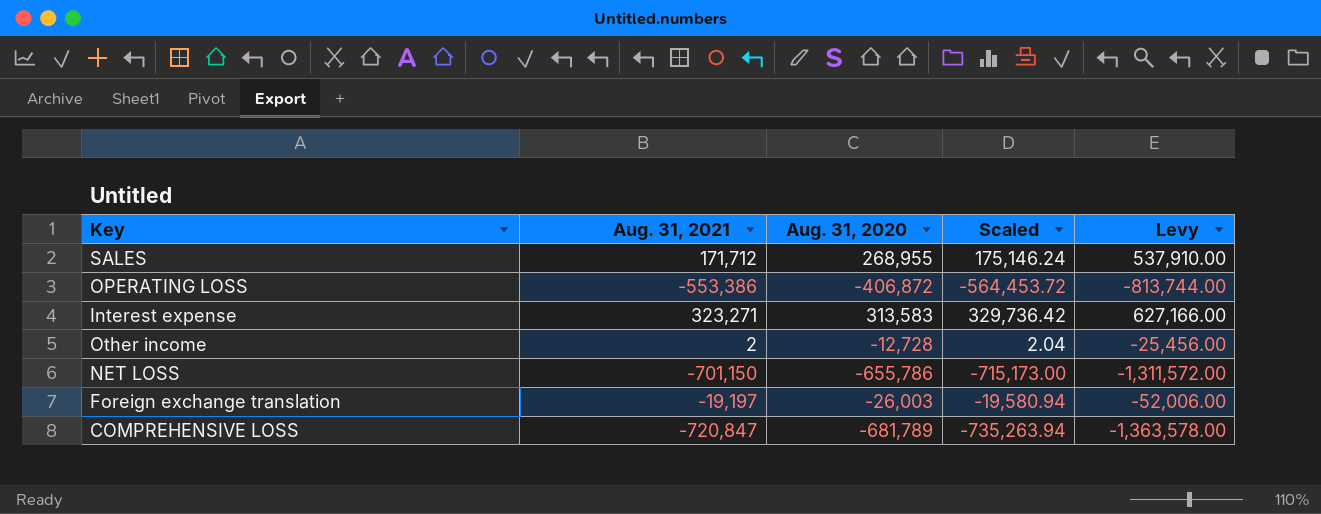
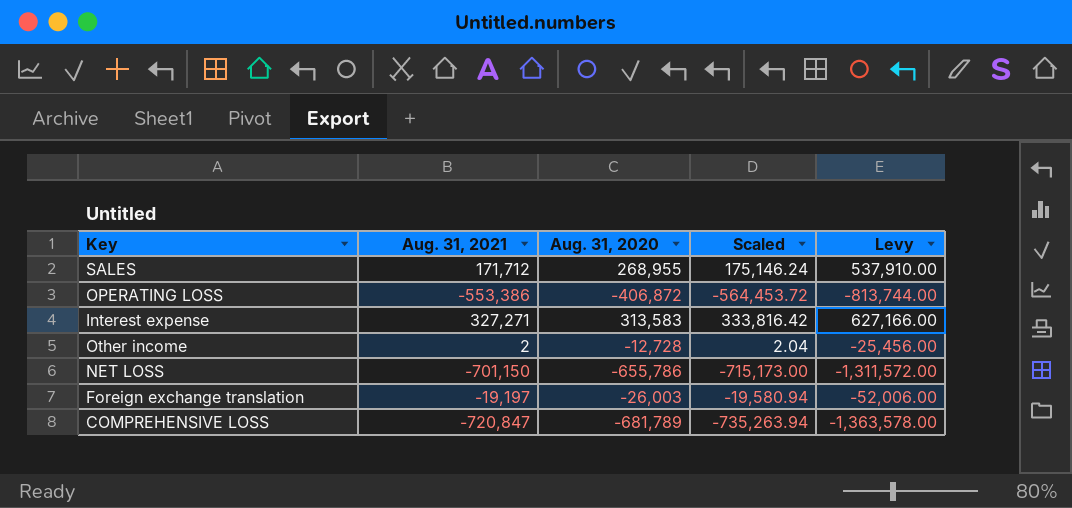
Interest expense | Aug. 31, 2021: 323,271 -> 327,271
Interest expense | Scaled: 329,736.42 -> 333,816.42

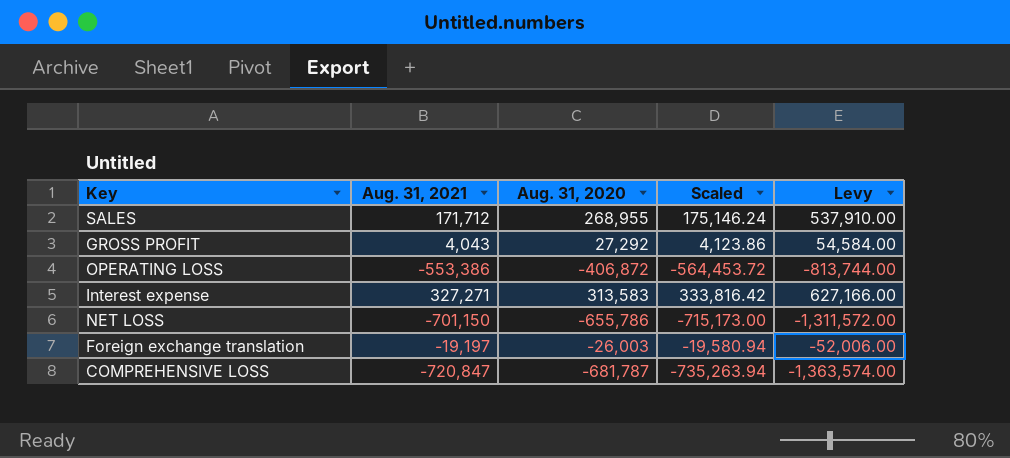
row Other income: 2 | -12,728 | 2.04 | -25,456.00 -> none
row GROSS PROFIT: none -> 4,043 | 27,292 | 4,123.86 | 54,584.00
COMPREHENSIVE LOSS | Aug. 31, 2020: -681,789 -> -681,787
COMPREHENSIVE LOSS | Levy: -1,363,578.00 -> -1,363,574.00

